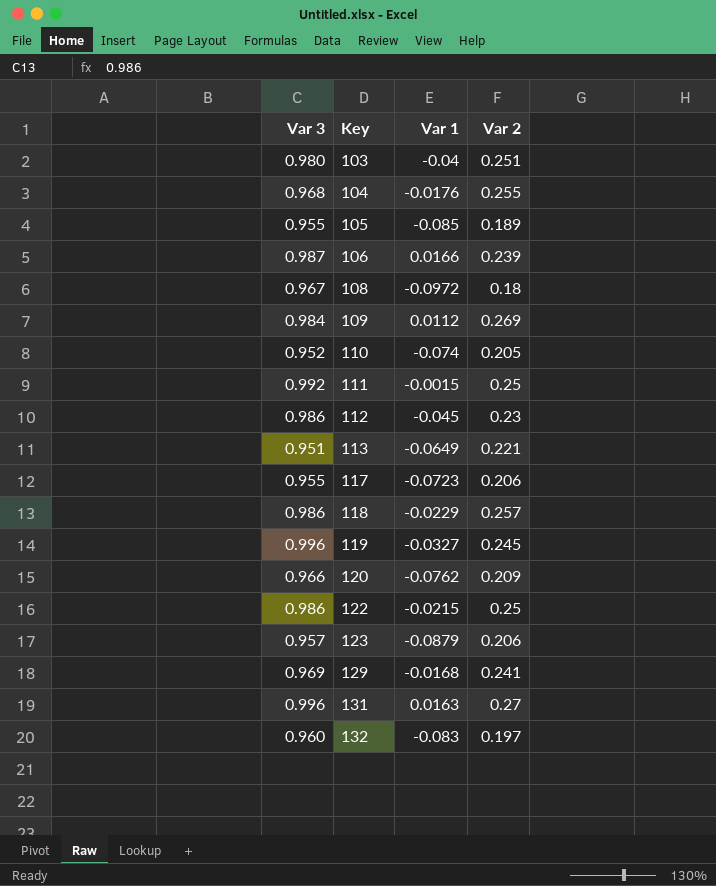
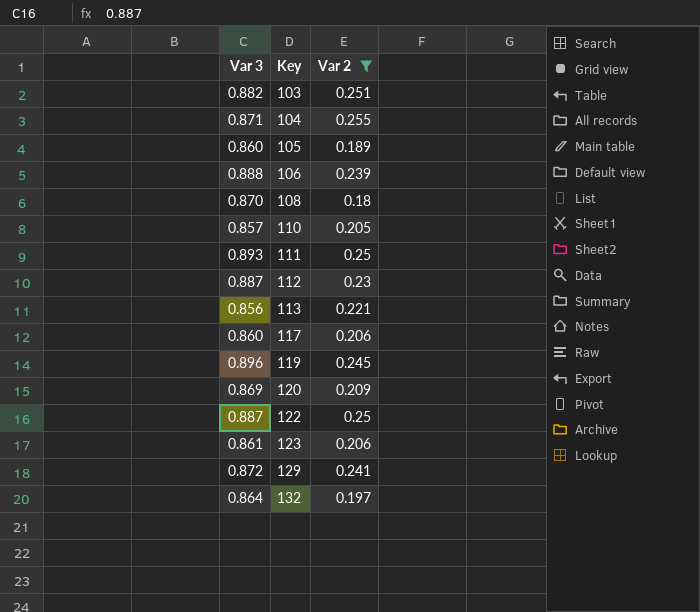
filter: none -> Var 2 <= 0.255
column Var 1 | position: 3 -> none
103 | Var 3: 0.980 -> 0.882
104 | Var 3: 0.968 -> 0.871
105 | Var 3: 0.955 -> 0.860
106 | Var 3: 0.987 -> 0.888
108 | Var 3: 0.967 -> 0.870
110 | Var 3: 0.952 -> 0.857
111 | Var 3: 0.992 -> 0.893
112 | Var 3: 0.986 -> 0.887
113 | Var 3: 0.951 -> 0.856
117 | Var 3: 0.955 -> 0.860
119 | Var 3: 0.996 -> 0.896
120 | Var 3: 0.966 -> 0.869
122 | Var 3: 0.986 -> 0.887
123 | Var 3: 0.957 -> 0.861
129 | Var 3: 0.969 -> 0.872
132 | Var 3: 0.960 -> 0.864

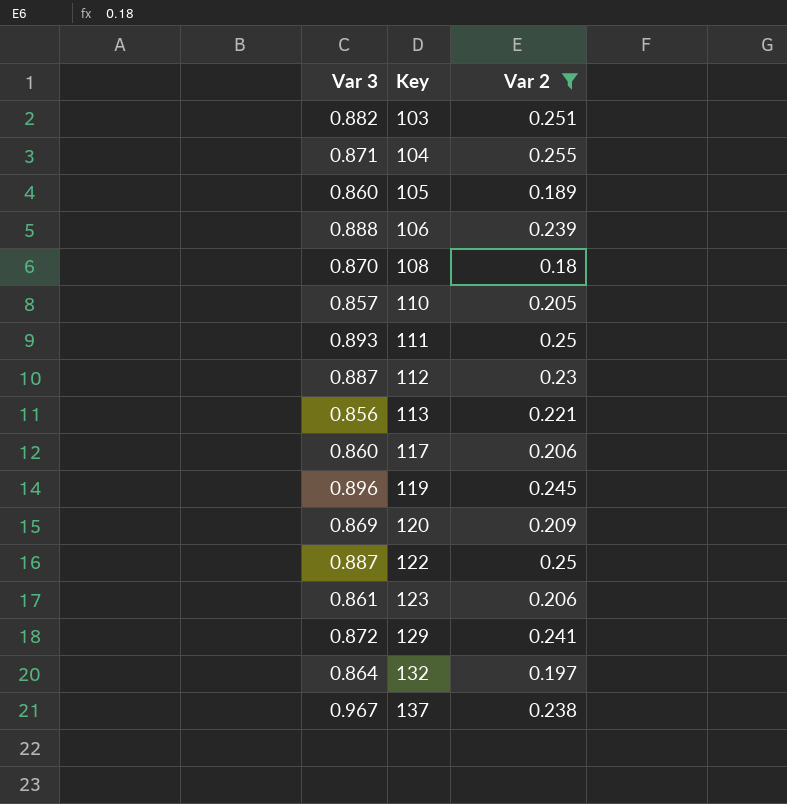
row 137: none -> 0.967 | 0.238

